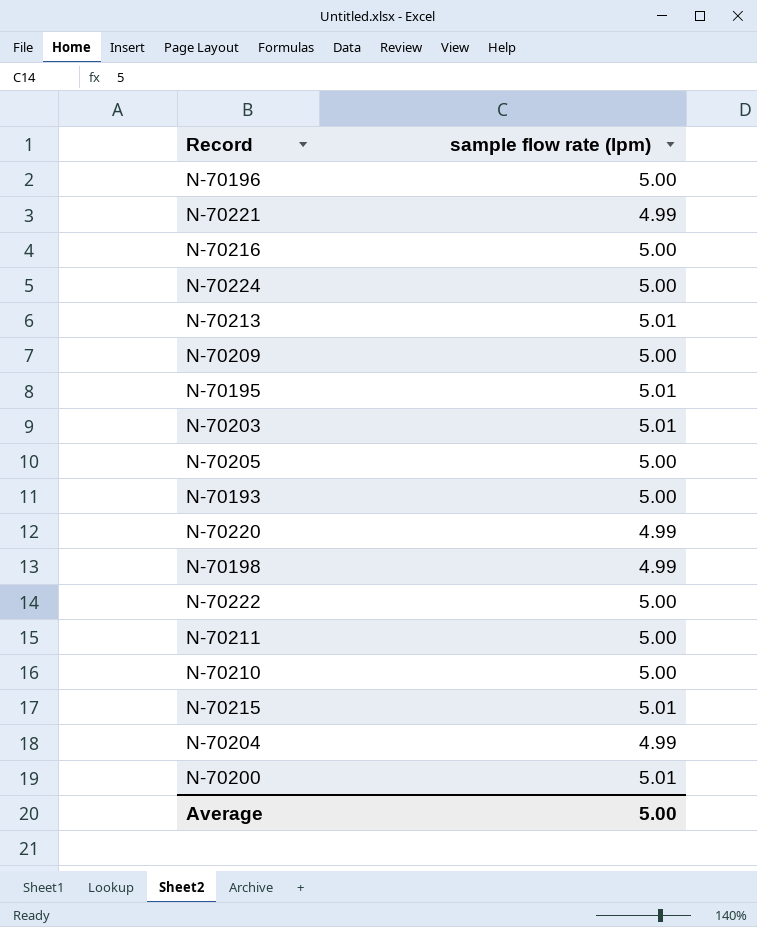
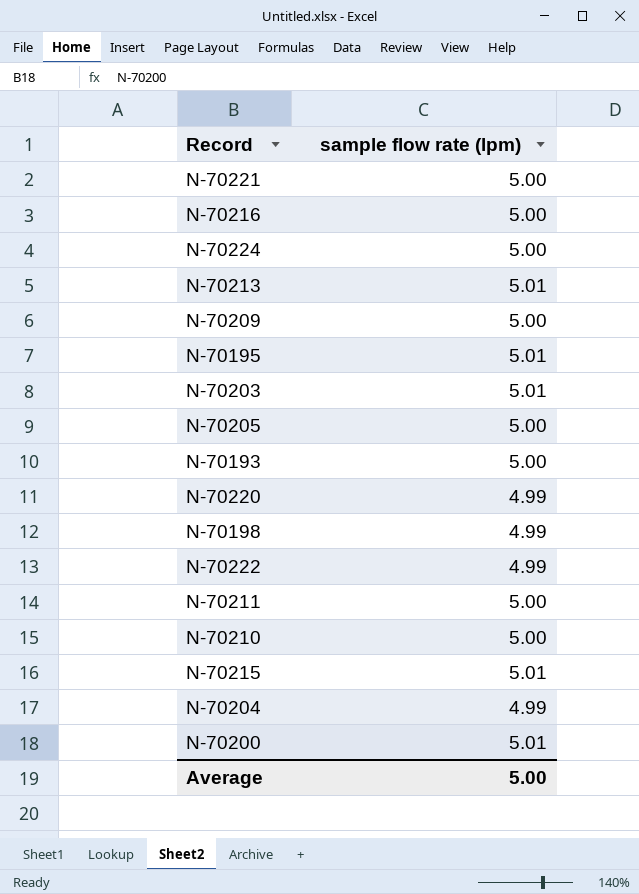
row N-70196: 5.00 -> none
N-70221 | sample flow rate (lpm): 4.99 -> 5.00
N-70222 | sample flow rate (lpm): 5.00 -> 4.99

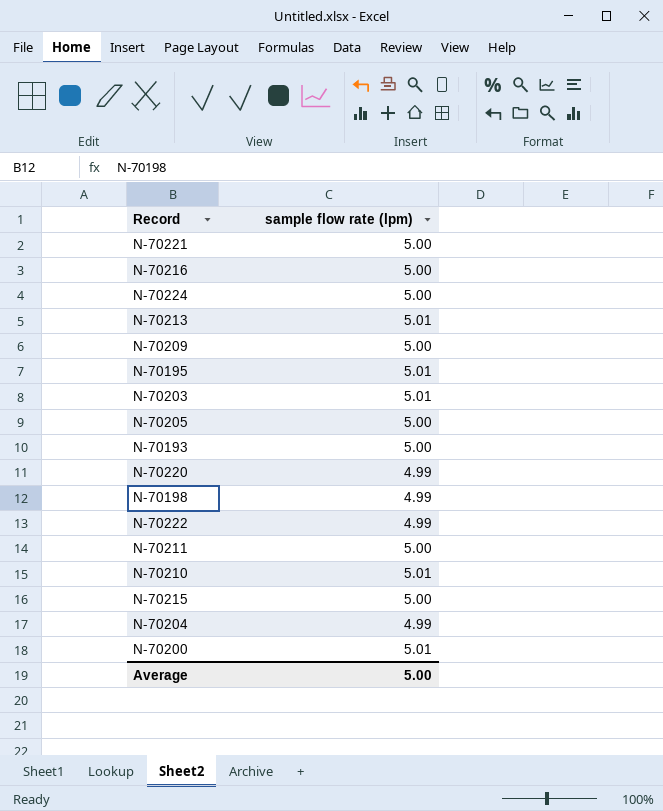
N-70210 | sample flow rate (lpm): 5.00 -> 5.01
N-70215 | sample flow rate (lpm): 5.01 -> 5.00

